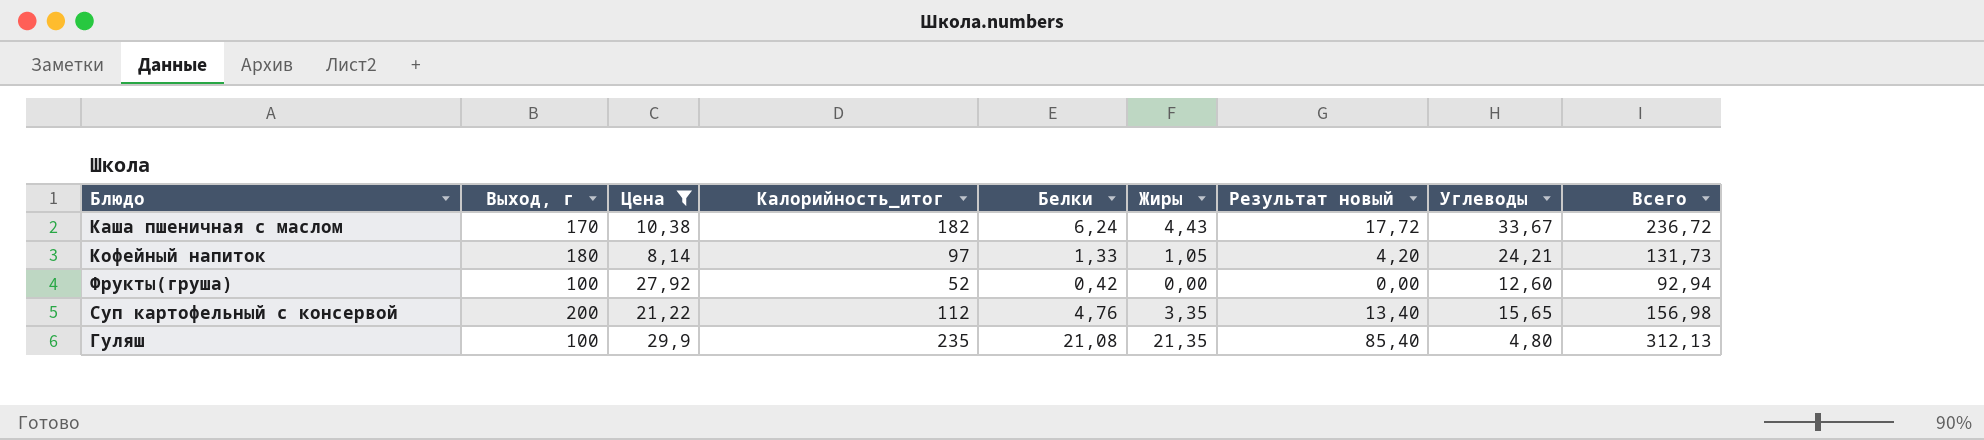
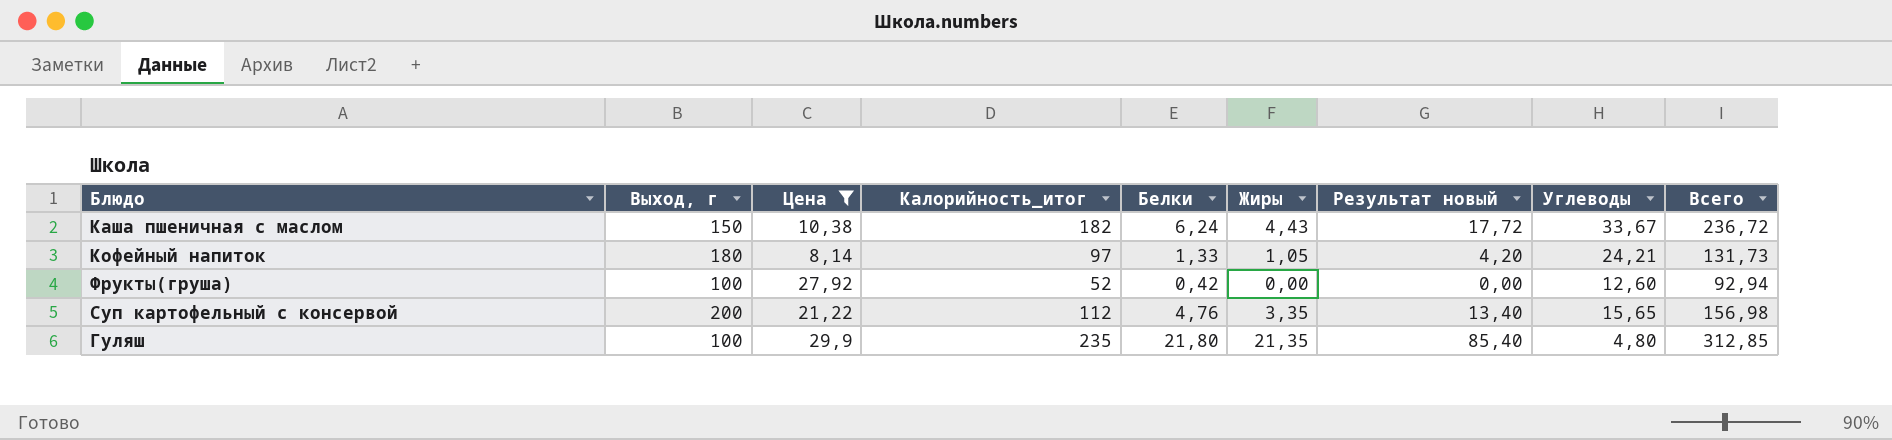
Каша пшеничная с маслом | Выход, г: 170 -> 150
Гуляш | Белки: 21,08 -> 21,80
Гуляш | Всего: 312,13 -> 312,85

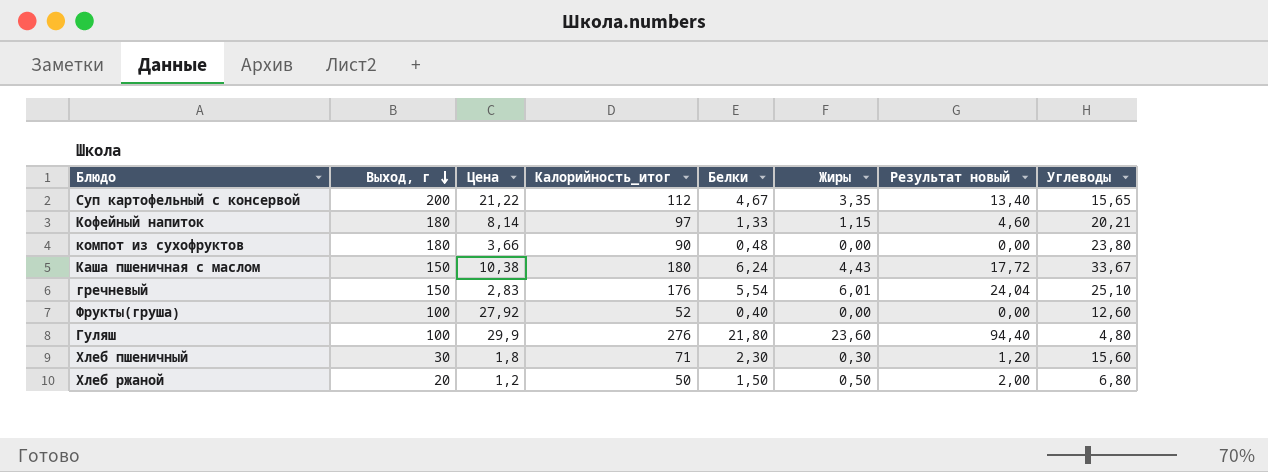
filter: Цена >= 8,14 -> none
row order: none -> Выход, г descending
column Всего | formula: [Цена] + [Калорийность_итог] + [Белки] + [Жиры] + [Углеводы] -> none
Суп картофельный с консервой | Белки: 4,76 -> 4,67
Кофейный напиток | Жиры: 1,05 -> 1,15
Кофейный напиток | Результат новый: 4,20 -> 4,60
Кофейный напиток | Углеводы: 24,21 -> 20,21
Каша пшеничная с маслом | Калорийность_итог: 182 -> 180
Фрукты(груша) | Белки: 0,42 -> 0,40
Гуляш | Калорийность_итог: 235 -> 276
Гуляш | Жиры: 21,35 -> 23,60
Гуляш | Результат новый: 85,40 -> 94,40

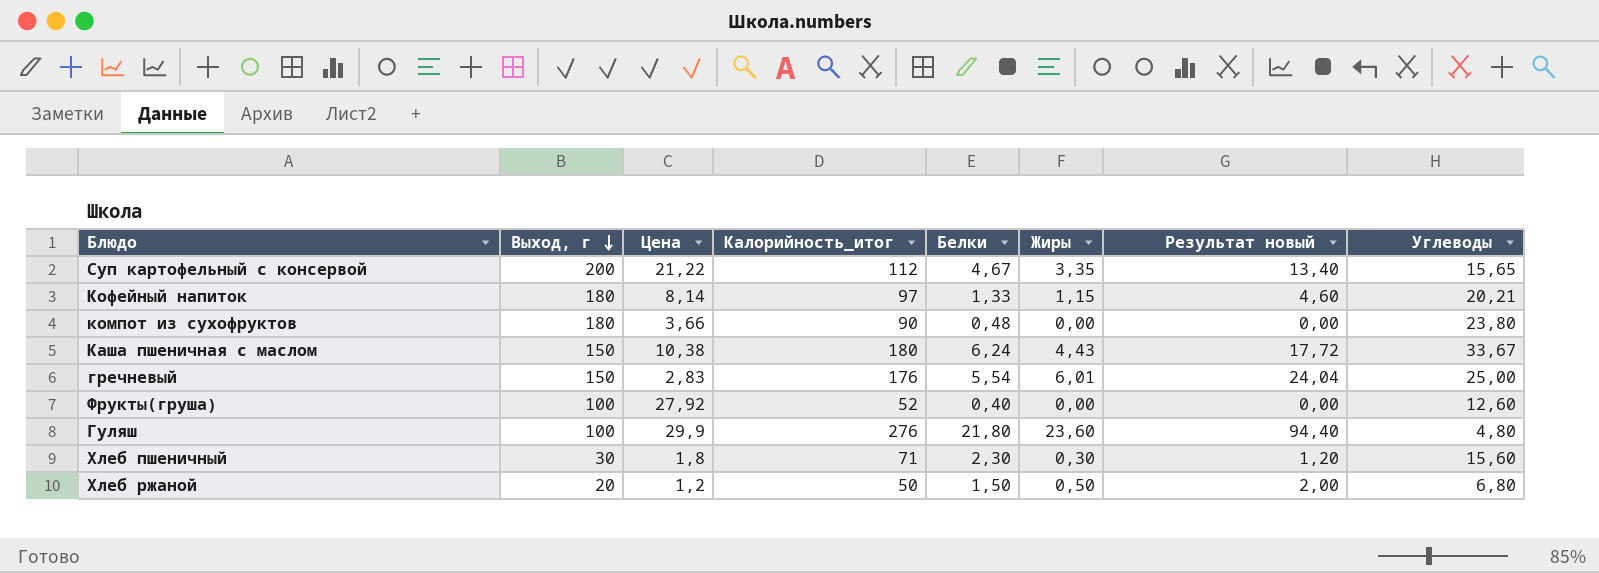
гречневый | Углеводы: 25,10 -> 25,00

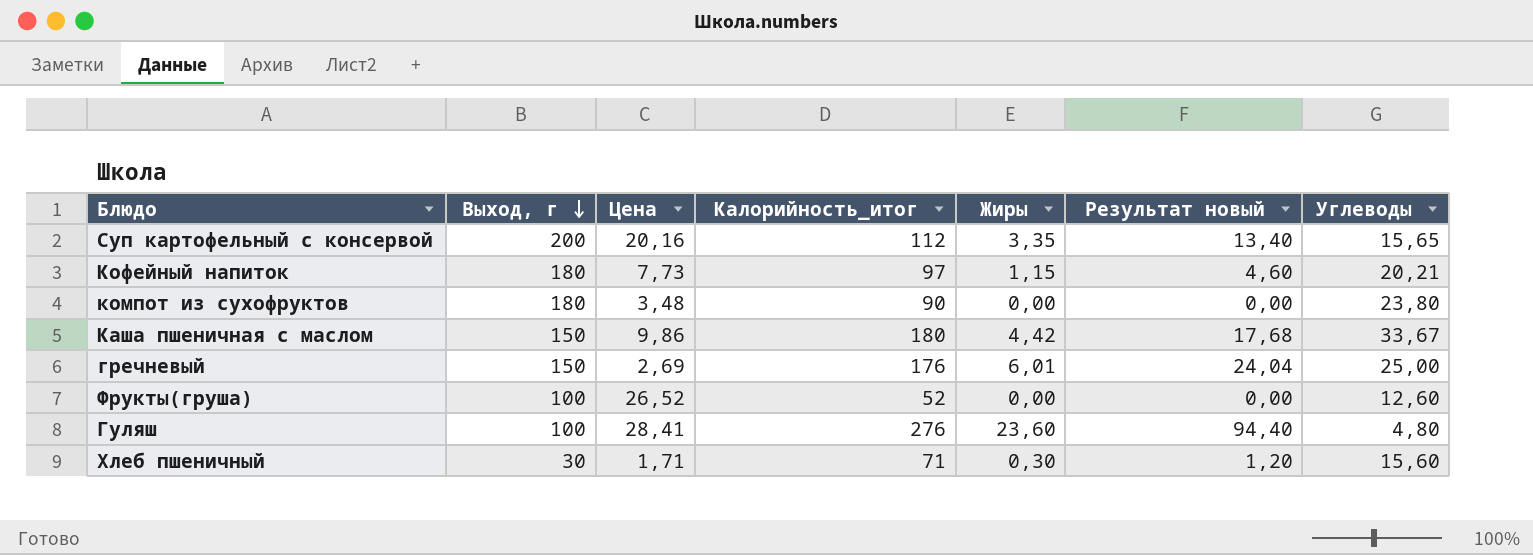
column Белки | position: 5 -> none
row Хлеб ржаной: 20 | 1,2 | 50 | 1,50 | 0,50 | 2,00 | 6,80 -> none
Суп картофельный с консервой | Цена: 21,22 -> 20,16
Кофейный напиток | Цена: 8,14 -> 7,73
компот из сухофруктов | Цена: 3,66 -> 3,48
Каша пшеничная с маслом | Цена: 10,38 -> 9,86
Каша пшеничная с маслом | Жиры: 4,43 -> 4,42
Каша пшеничная с маслом | Результат новый: 17,72 -> 17,68
гречневый | Цена: 2,83 -> 2,69
Фрукты(груша) | Цена: 27,92 -> 26,52
Гуляш | Цена: 29,9 -> 28,41
Хлеб пшеничный | Цена: 1,8 -> 1,71

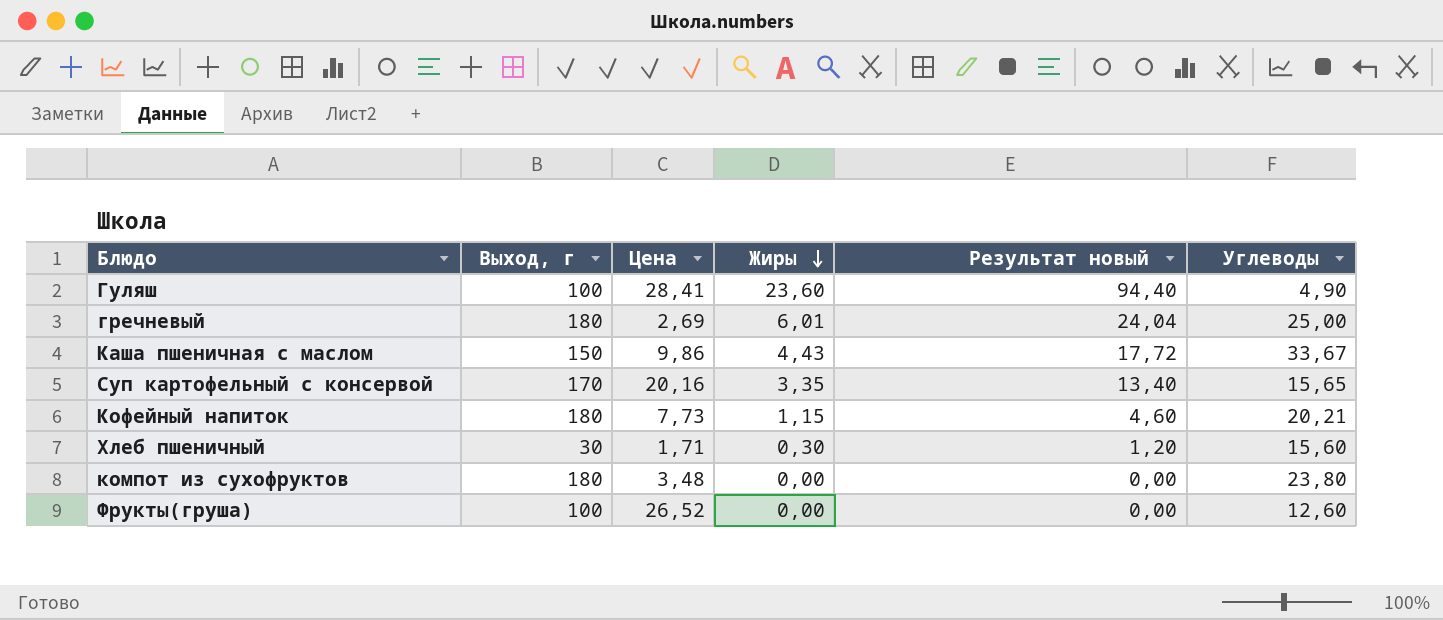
row order: Выход, г descending -> Жиры descending
column Калорийность_итог | position: 4 -> none
Гуляш | Углеводы: 4,80 -> 4,90
гречневый | Выход, г: 150 -> 180
Каша пшеничная с маслом | Жиры: 4,42 -> 4,43
Каша пшеничная с маслом | Результат новый: 17,68 -> 17,72
Суп картофельный с консервой | Выход, г: 200 -> 170

